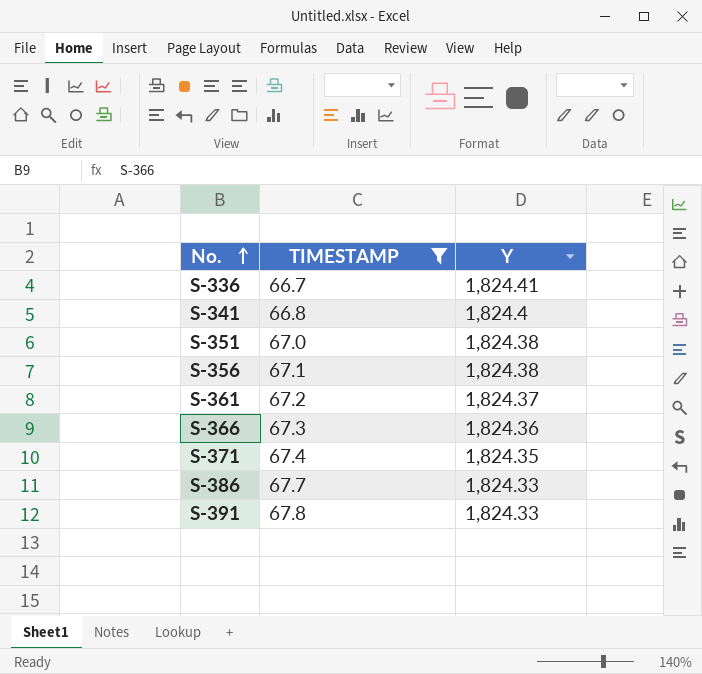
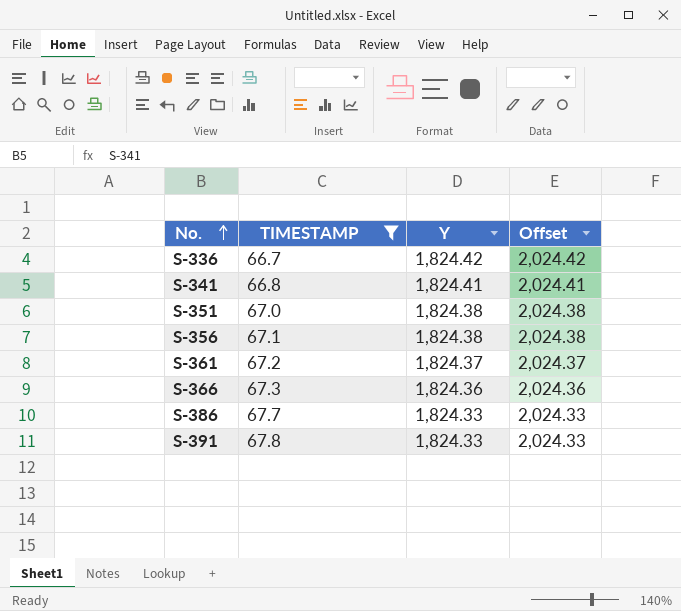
column Offset | formula: none -> [Y] + 200
row S-371: 67.4 | 1,824.35 -> none
S-336 | Y: 1,824.41 -> 1,824.42
S-341 | Y: 1,824.4 -> 1,824.41

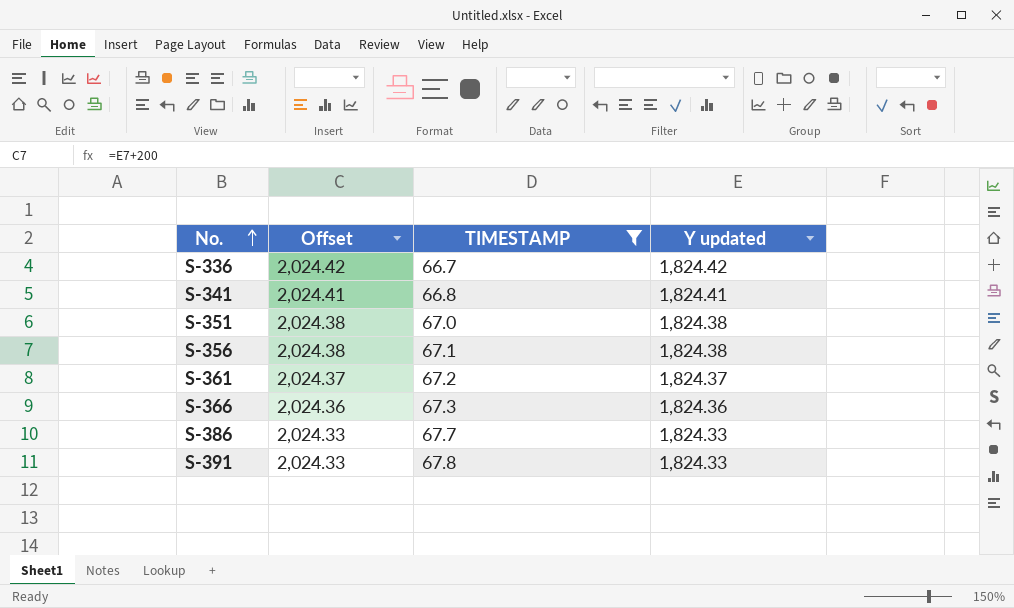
column Offset | position: 4 -> 2
column name: Y -> Y updated

